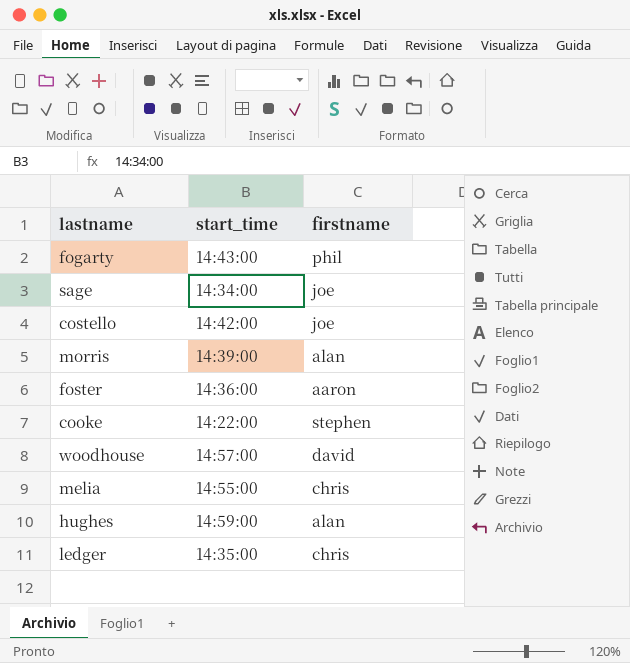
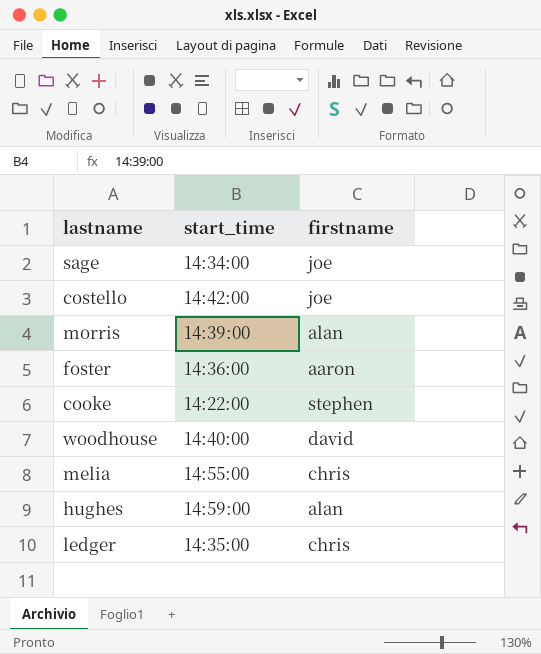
row fogarty: 14:43:00 | phil -> none
woodhouse | start_time: 14:57:00 -> 14:40:00

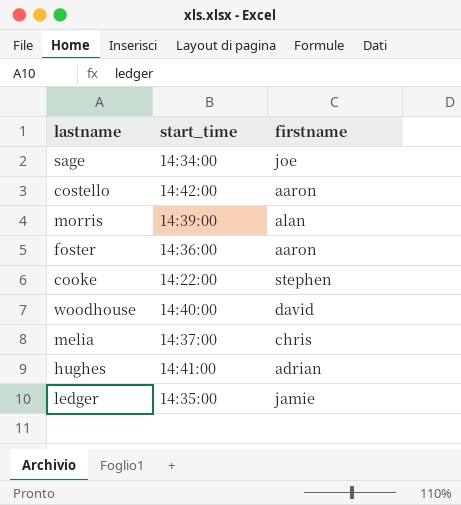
costello | firstname: joe -> aaron
melia | start_time: 14:55:00 -> 14:37:00
hughes | start_time: 14:59:00 -> 14:41:00
hughes | firstname: alan -> adrian
ledger | firstname: chris -> jamie

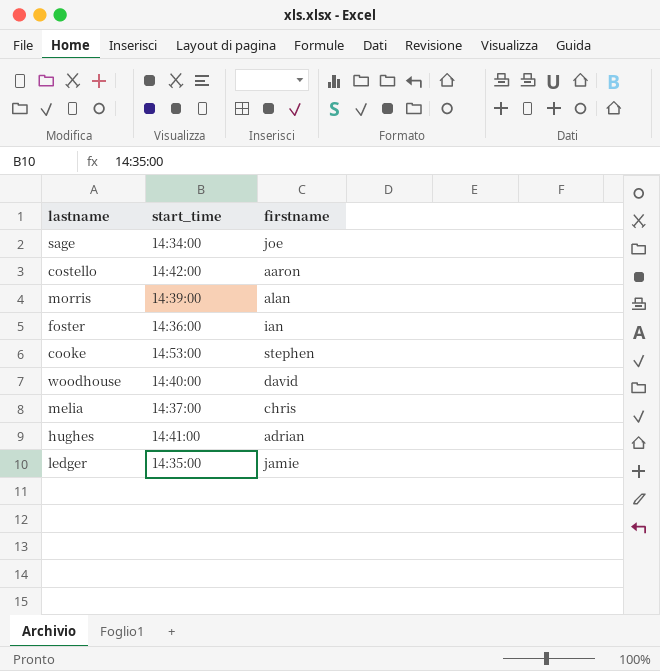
foster | firstname: aaron -> ian
cooke | start_time: 14:22:00 -> 14:53:00

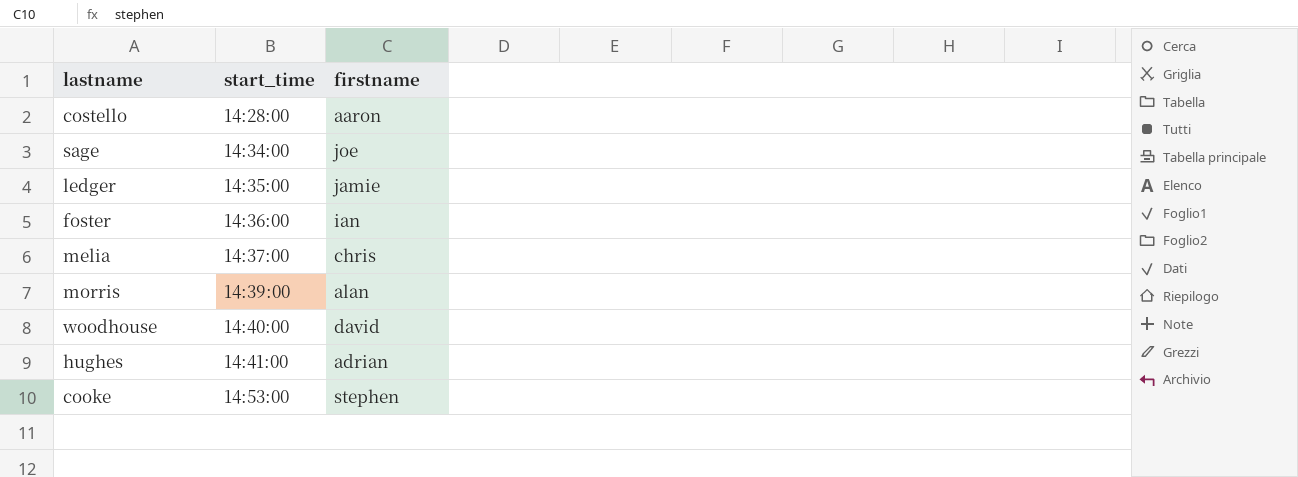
row order: none -> start_time ascending
costello | start_time: 14:42:00 -> 14:28:00

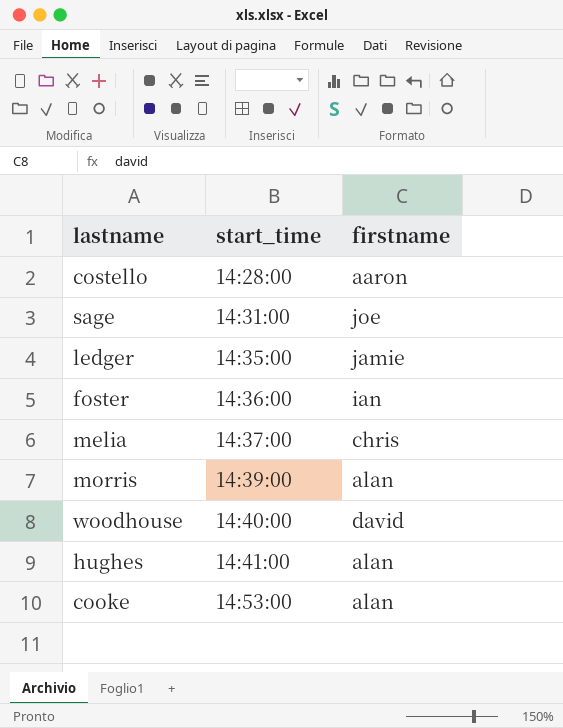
sage | start_time: 14:34:00 -> 14:31:00
hughes | firstname: adrian -> alan
cooke | firstname: stephen -> alan

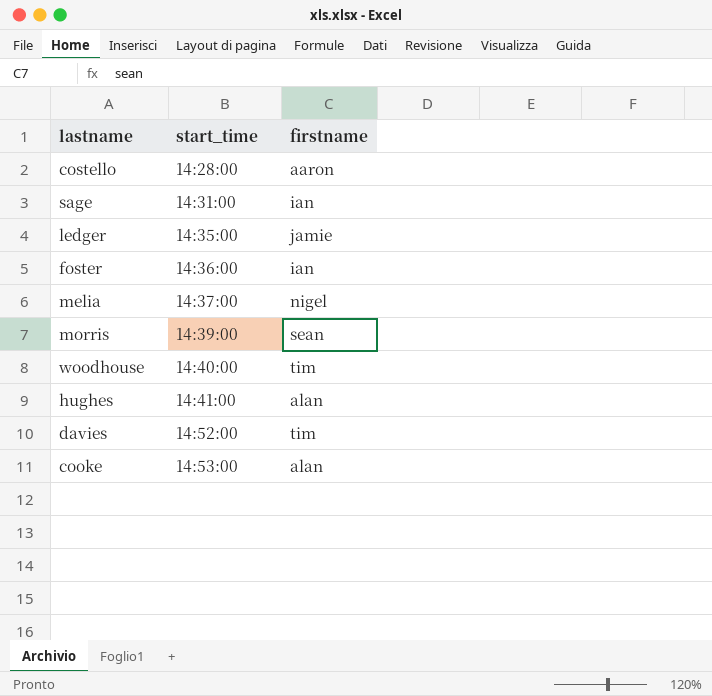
sage | firstname: joe -> ian
melia | firstname: chris -> nigel
morris | firstname: alan -> sean
woodhouse | firstname: david -> tim
row davies: none -> 14:52:00 | tim

